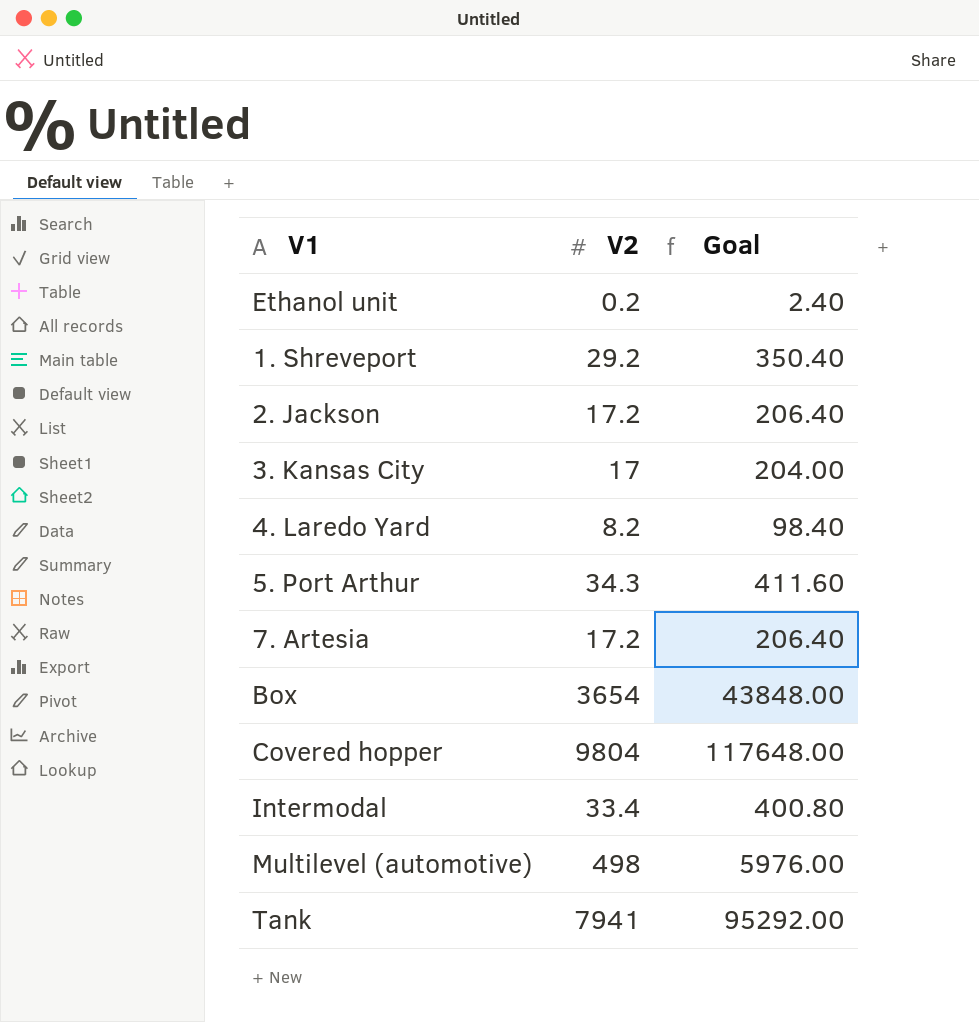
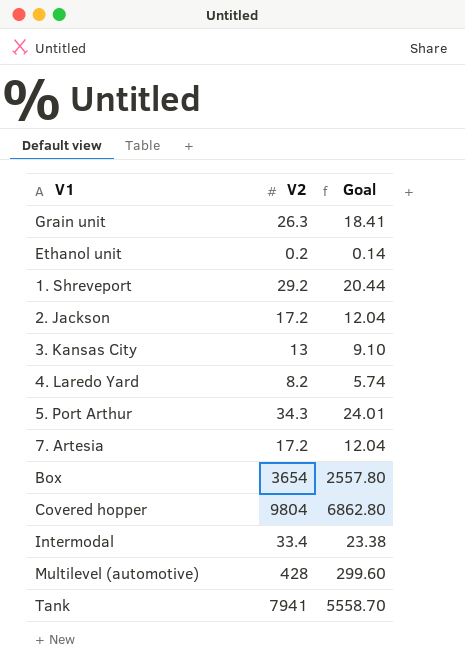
column Goal | formula: [V2] * 12 -> [V2] * 0.7
row Grain unit: none -> 26.3 | 18.41
3. Kansas City | V2: 17 -> 13
Multilevel (automotive) | V2: 498 -> 428

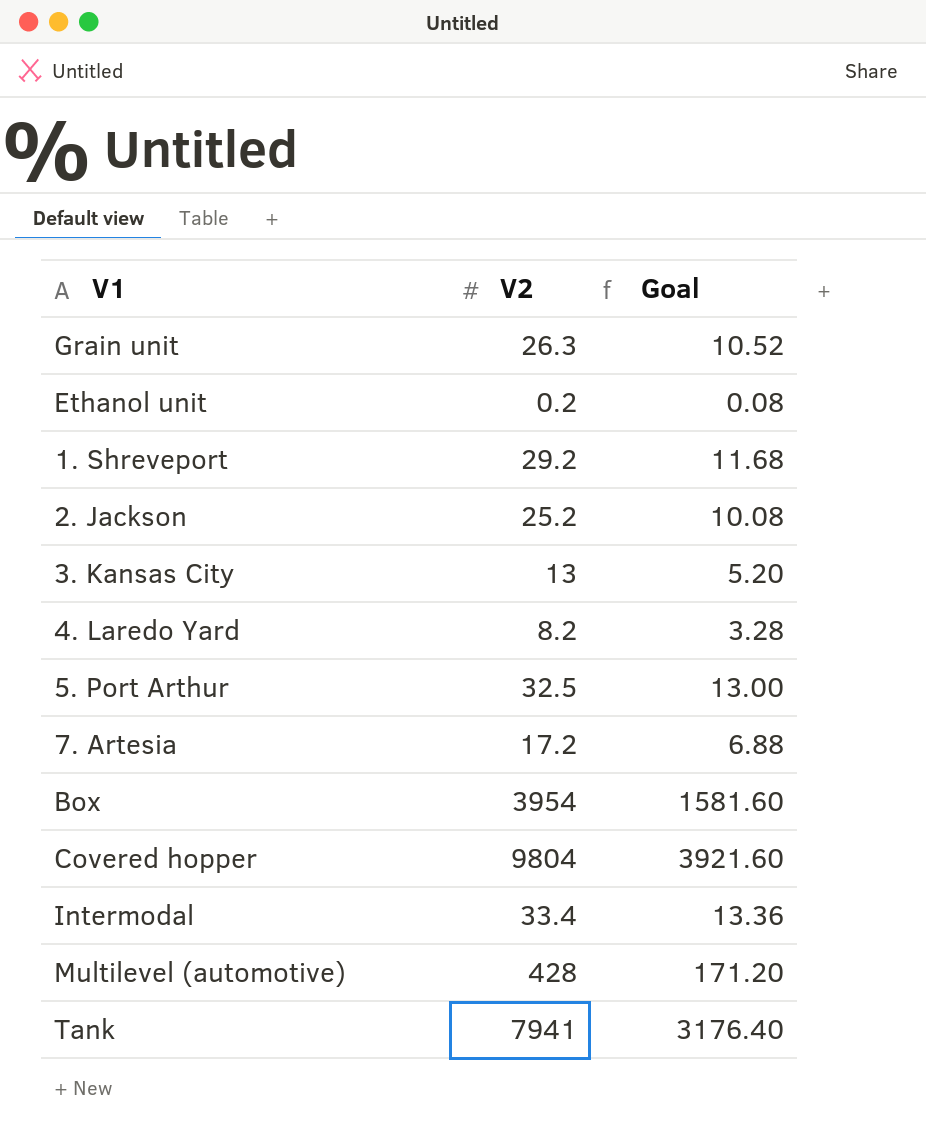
column Goal | formula: [V2] * 0.7 -> [V2] * 0.4
2. Jackson | V2: 17.2 -> 25.2
5. Port Arthur | V2: 34.3 -> 32.5
Box | V2: 3654 -> 3954

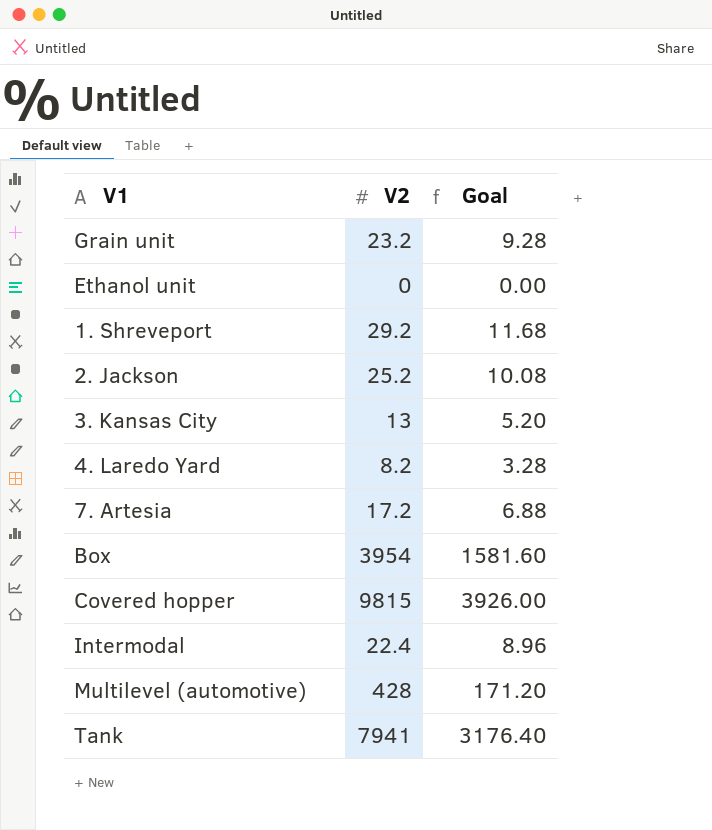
row 5. Port Arthur: 32.5 | 13.00 -> none
Grain unit | V2: 26.3 -> 23.2
Grain unit | Goal: 10.52 -> 9.28
Ethanol unit | V2: 0.2 -> 0
Ethanol unit | Goal: 0.08 -> 0.00
Covered hopper | V2: 9804 -> 9815
Covered hopper | Goal: 3921.60 -> 3926.00
Intermodal | V2: 33.4 -> 22.4
Intermodal | Goal: 13.36 -> 8.96

